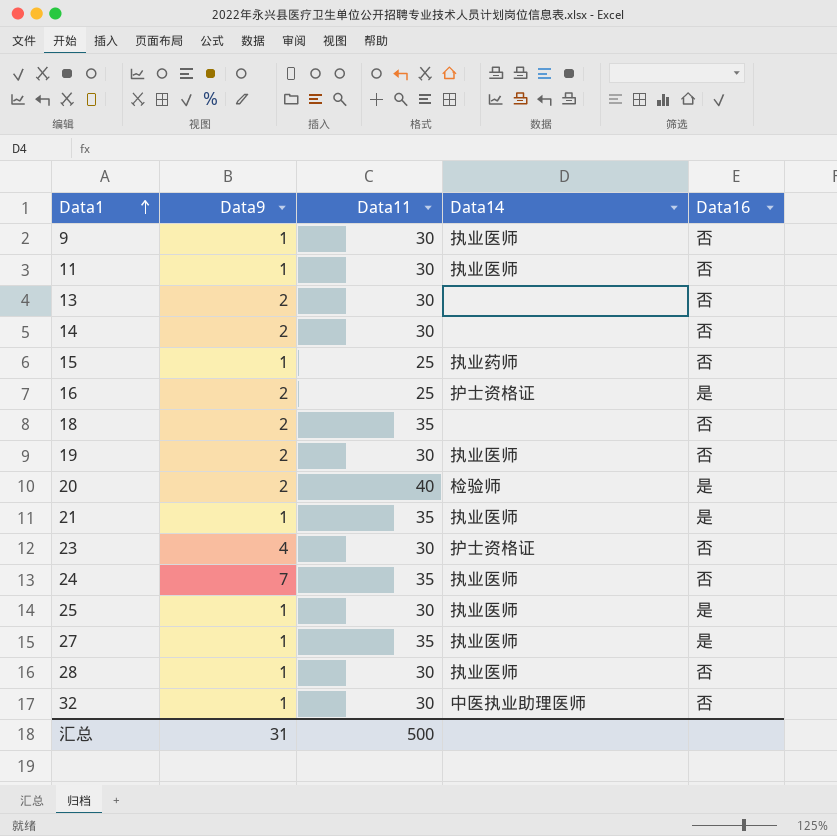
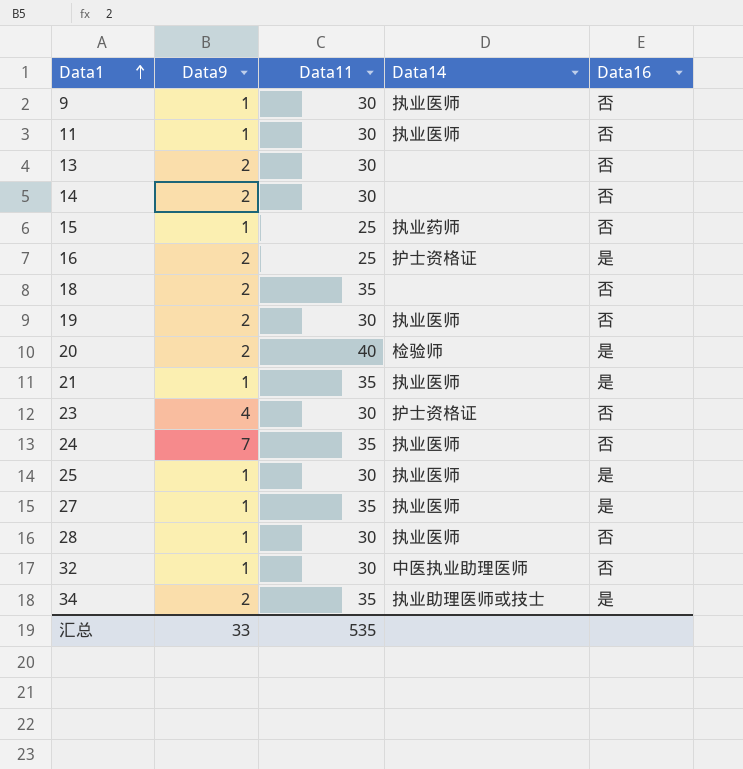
row 34: none -> 2 | 35 | 执业助理医师或技士 | 是
汇总 | Data9: 31 -> 33
汇总 | Data11: 500 -> 535

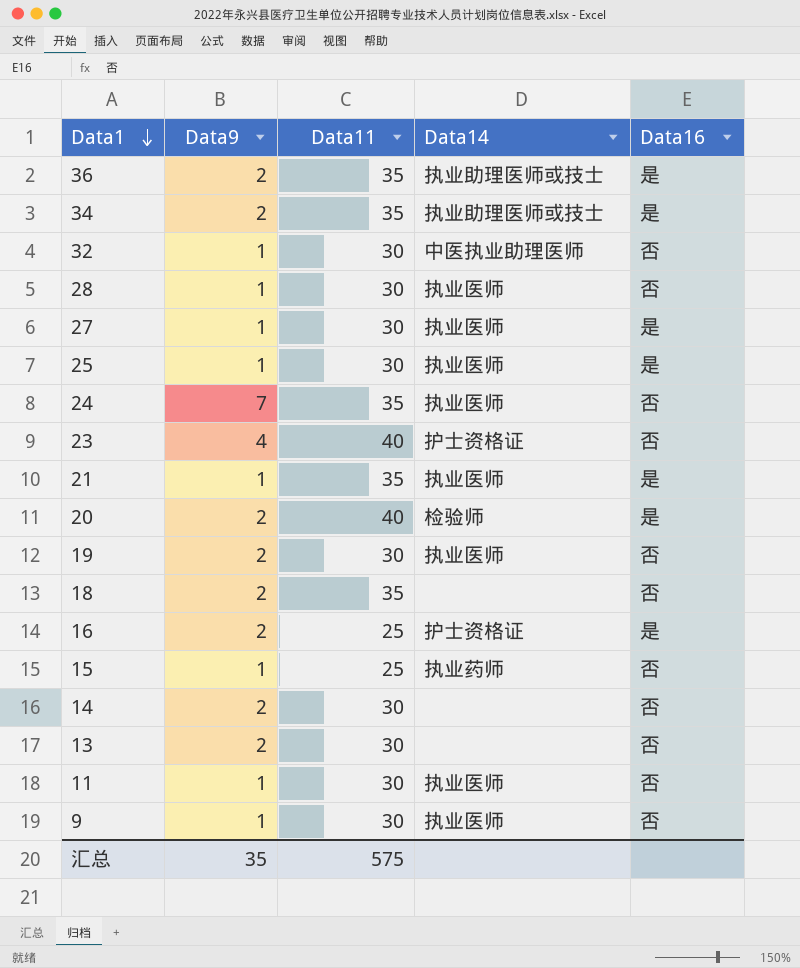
row order: Data1 ascending -> Data1 descending
row 36: none -> 2 | 35 | 执业助理医师或技士 | 是
27 | Data11: 35 -> 30
23 | Data11: 30 -> 40
汇总 | Data9: 33 -> 35
汇总 | Data11: 535 -> 575

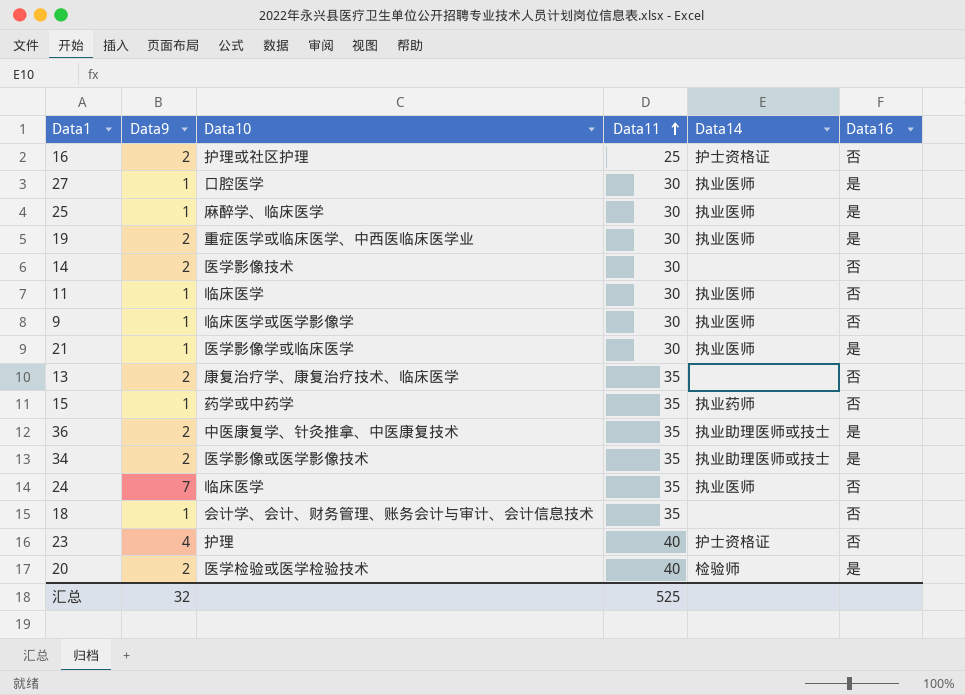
row order: Data1 descending -> Data11 ascending
column Data10 | position: none -> 3
row 32: 1 | 30 | 中医执业助理医师 | 否 -> none
row 28: 1 | 30 | 执业医师 | 否 -> none
16 | Data16: 是 -> 否
19 | Data16: 否 -> 是
21 | Data11: 35 -> 30
13 | Data11: 30 -> 35
15 | Data11: 25 -> 35
18 | Data9: 2 -> 1
汇总 | Data9: 35 -> 32
汇总 | Data11: 575 -> 525

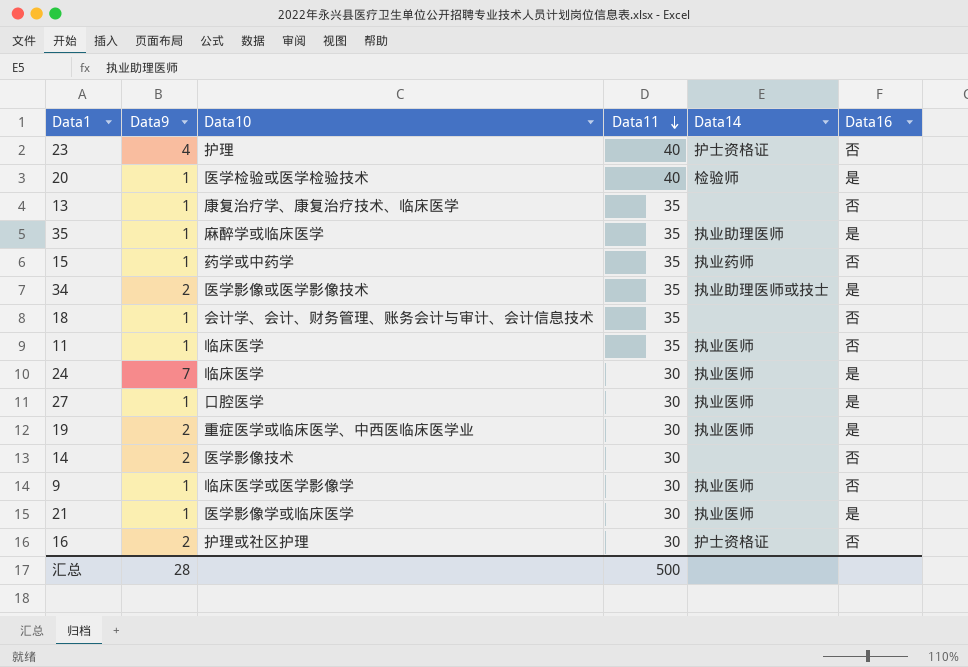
row order: Data11 ascending -> Data11 descending
row 25: 1 | 麻醉学、临床医学 | 30 | 执业医师 | 是 -> none
row 36: 2 | 中医康复学、针灸推拿、中医康复技术 | 35 | 执业助理医师或技士 | 是 -> none
20 | Data9: 2 -> 1
13 | Data9: 2 -> 1
row 35: none -> 1 | 麻醉学或临床医学 | 35 | 执业助理医师 | 是
11 | Data11: 30 -> 35
24 | Data11: 35 -> 30
24 | Data16: 否 -> 是
16 | Data11: 25 -> 30
汇总 | Data9: 32 -> 28
汇总 | Data11: 525 -> 500

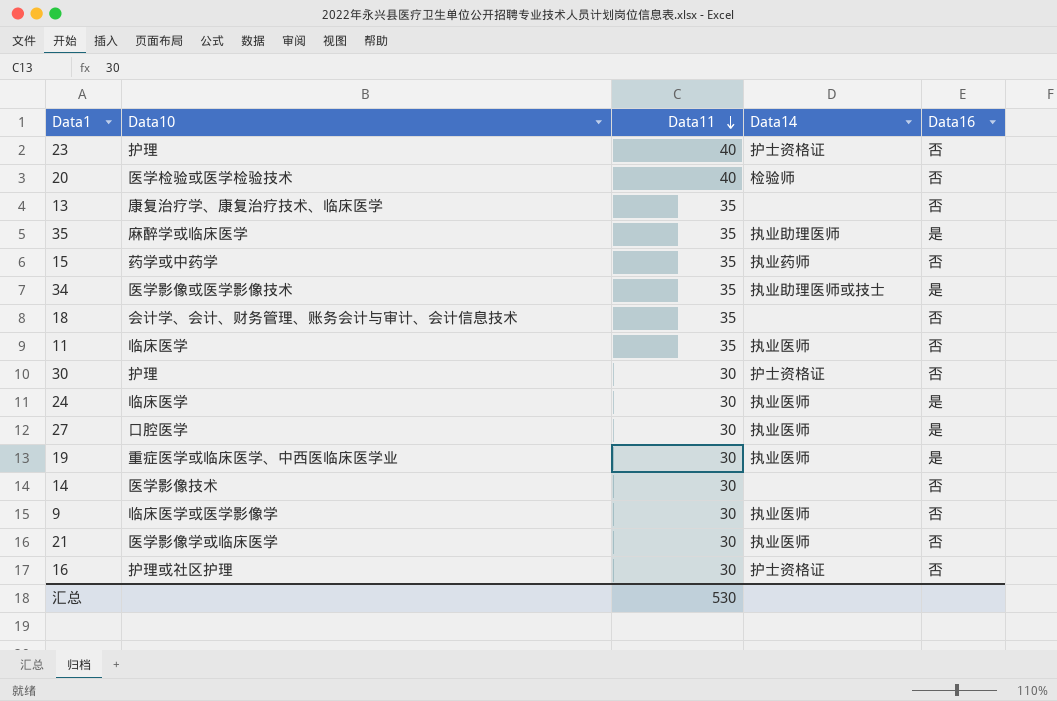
column Data9 | position: 2 -> none
20 | Data16: 是 -> 否
row 30: none -> 护理 | 30 | 护士资格证 | 否
21 | Data16: 是 -> 否
汇总 | Data11: 500 -> 530

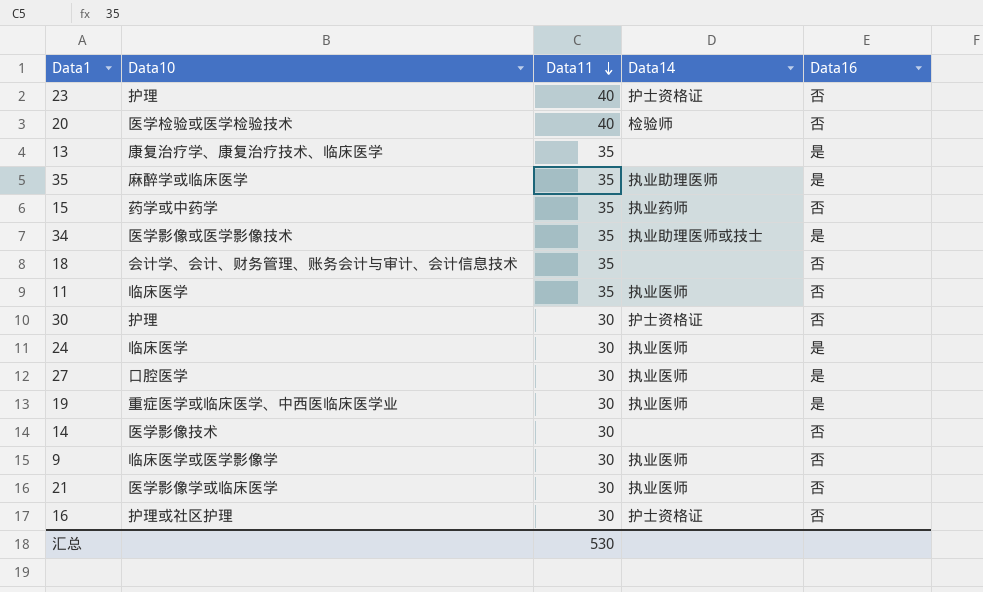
13 | Data16: 否 -> 是

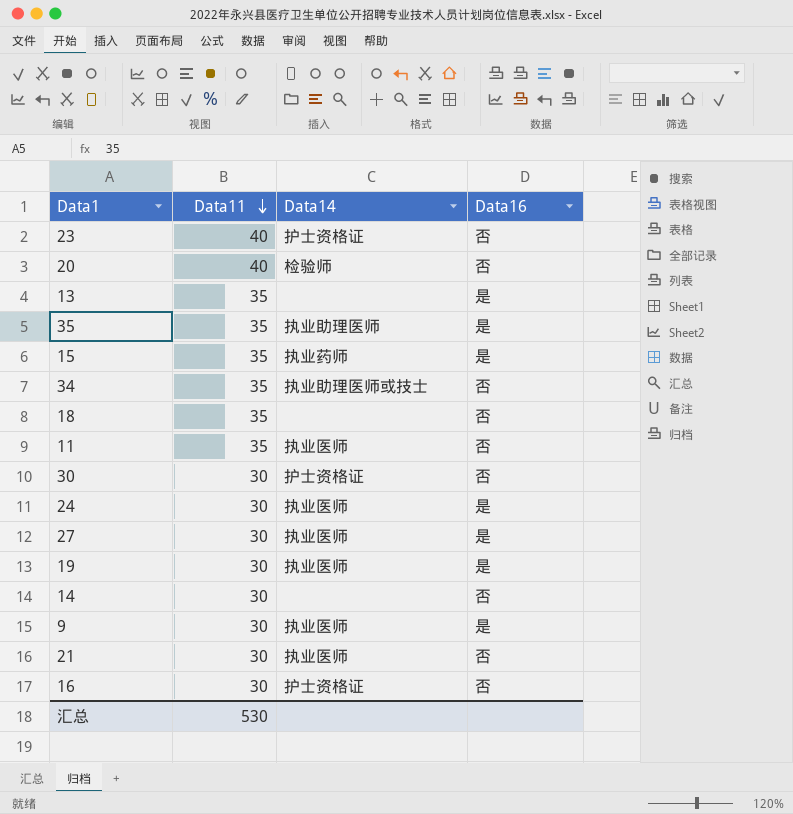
column Data10 | position: 2 -> none
15 | Data16: 否 -> 是
34 | Data16: 是 -> 否
9 | Data16: 否 -> 是

